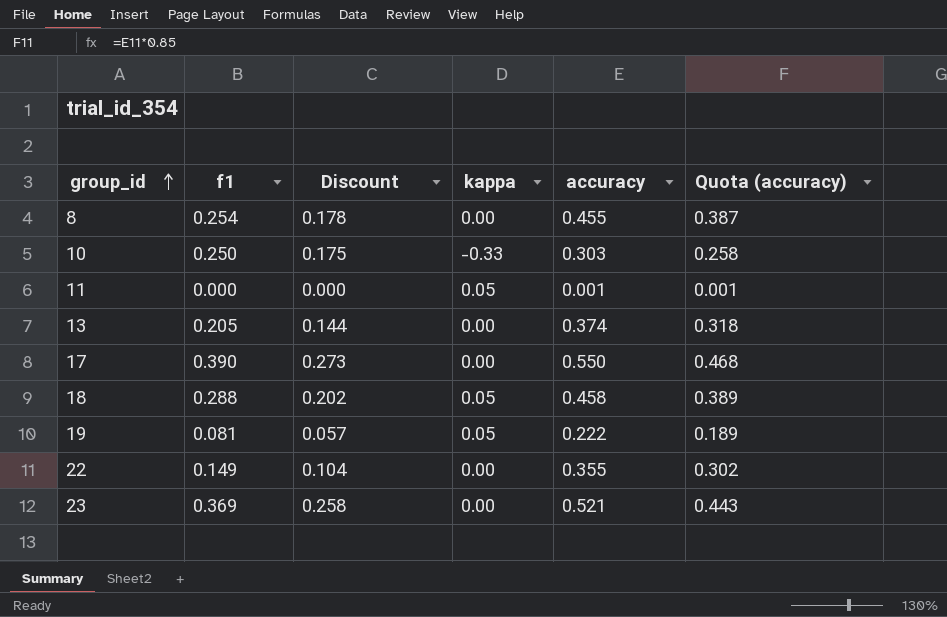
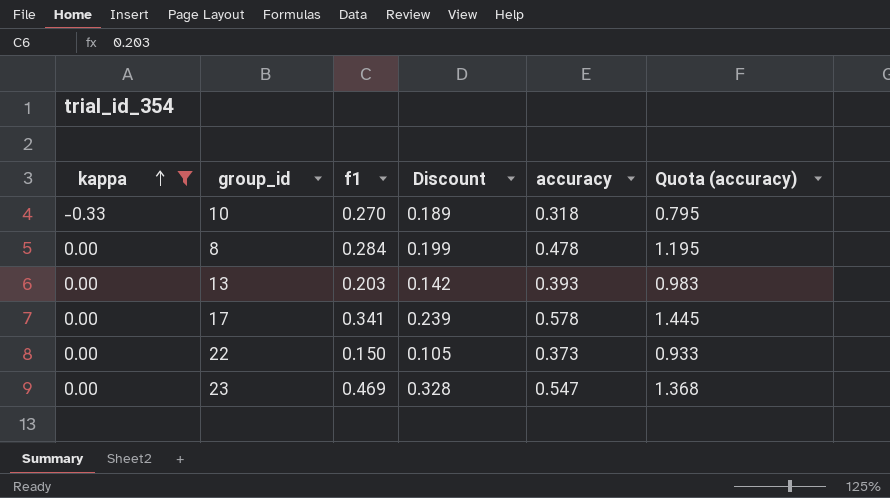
filter: none -> kappa != 0.05
row order: group_id ascending -> kappa ascending
column kappa | position: 4 -> 1
column Quota (accuracy) | formula: [accuracy] * 0.85 -> [accuracy] * 2.5
10 | f1: 0.250 -> 0.270
10 | Discount: 0.175 -> 0.189
10 | accuracy: 0.303 -> 0.318
8 | f1: 0.254 -> 0.284
8 | Discount: 0.178 -> 0.199
8 | accuracy: 0.455 -> 0.478
13 | f1: 0.205 -> 0.203
13 | Discount: 0.144 -> 0.142
13 | accuracy: 0.374 -> 0.393
17 | f1: 0.390 -> 0.341
17 | Discount: 0.273 -> 0.239
17 | accuracy: 0.550 -> 0.578
22 | f1: 0.149 -> 0.150
22 | Discount: 0.104 -> 0.105
22 | accuracy: 0.355 -> 0.373
23 | f1: 0.369 -> 0.469
23 | Discount: 0.258 -> 0.328
23 | accuracy: 0.521 -> 0.547

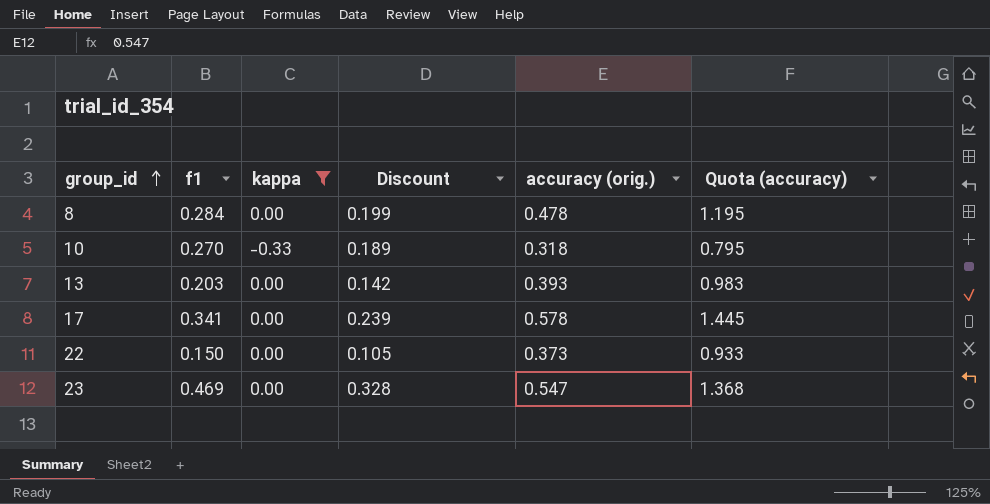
row order: kappa ascending -> group_id ascending
column kappa | position: 1 -> 3
column name: accuracy -> accuracy (orig.)

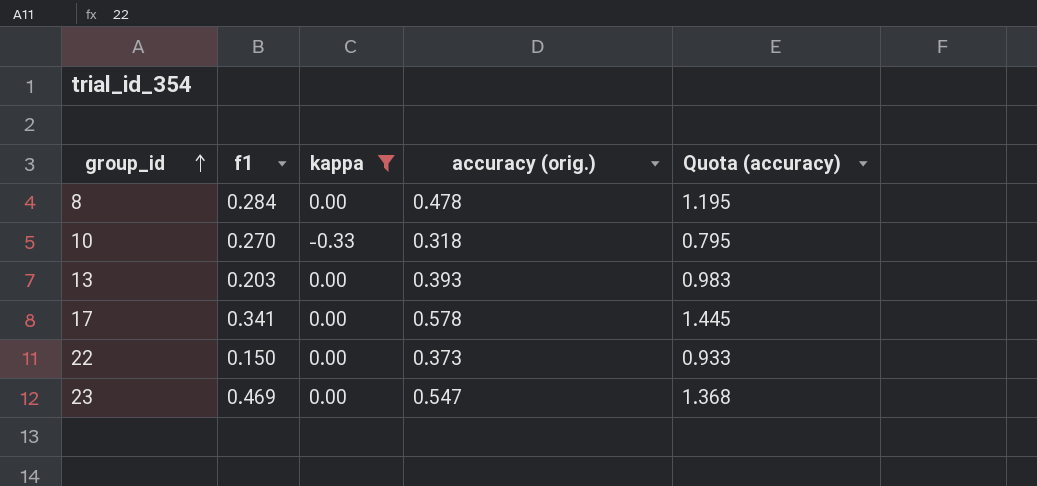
column Discount | formula: [f1] * 0.7 -> none

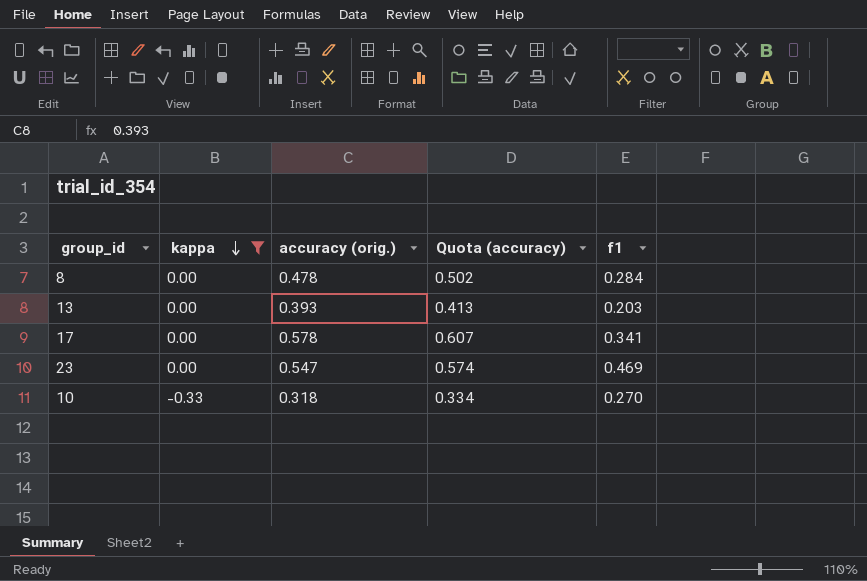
row order: group_id ascending -> kappa descending
column Quota (accuracy) | formula: [accuracy (orig.)] * 2.5 -> [accuracy (orig.)] * 1.05
column f1 | position: 2 -> 5
row 22: 0.150 | 0.00 | 0.373 | 0.933 -> none

